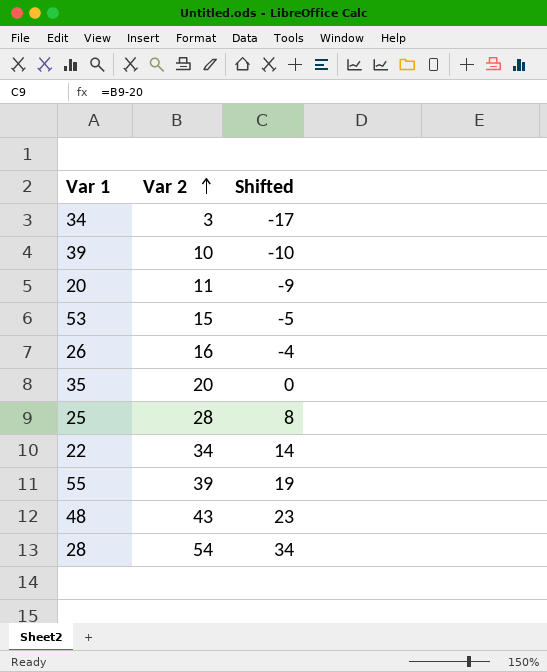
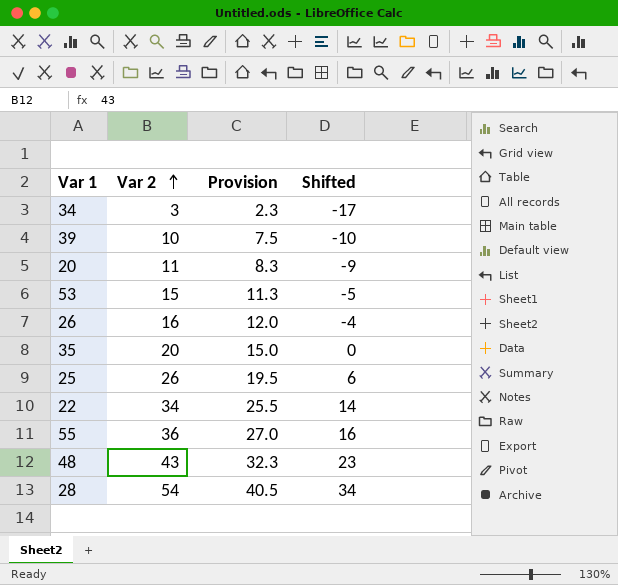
column Provision | formula: none -> [Var 2] * 0.75
25 | Var 2: 28 -> 26
25 | Shifted: 8 -> 6
55 | Var 2: 39 -> 36
55 | Shifted: 19 -> 16

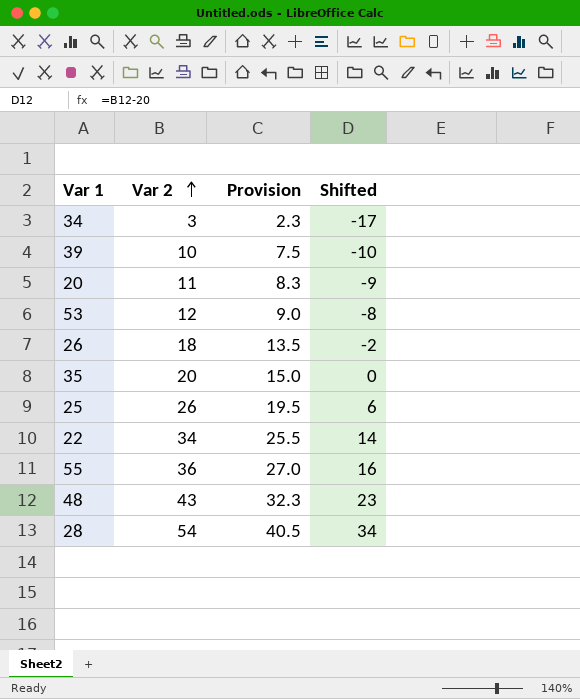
53 | Var 2: 15 -> 12
53 | Provision: 11.3 -> 9.0
53 | Shifted: -5 -> -8
26 | Var 2: 16 -> 18
26 | Provision: 12.0 -> 13.5
26 | Shifted: -4 -> -2

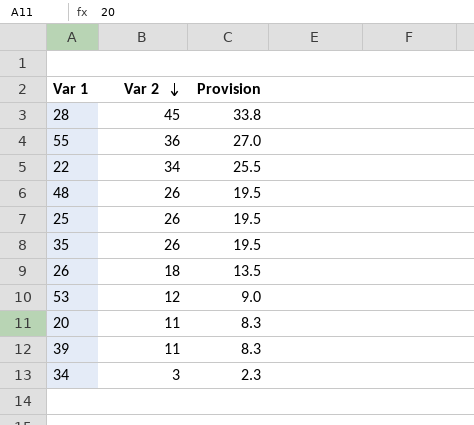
row order: Var 2 ascending -> Var 2 descending
column Shifted | formula: [Var 2] - 20 -> none
28 | Var 2: 54 -> 45
28 | Provision: 40.5 -> 33.8
48 | Var 2: 43 -> 26
48 | Provision: 32.3 -> 19.5
35 | Var 2: 20 -> 26
35 | Provision: 15.0 -> 19.5
39 | Var 2: 10 -> 11
39 | Provision: 7.5 -> 8.3

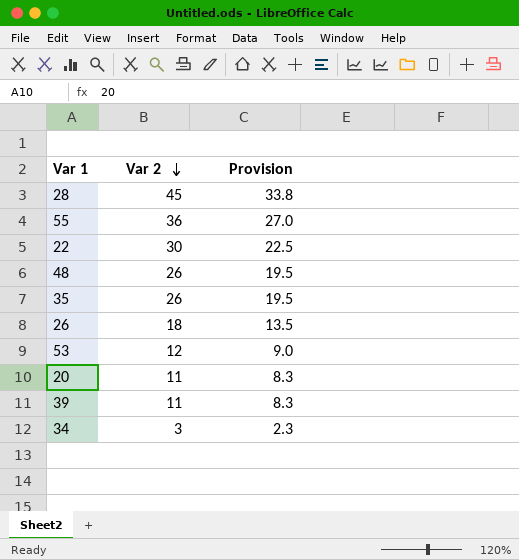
row 25: 26 | 19.5 -> none
22 | Var 2: 34 -> 30
22 | Provision: 25.5 -> 22.5

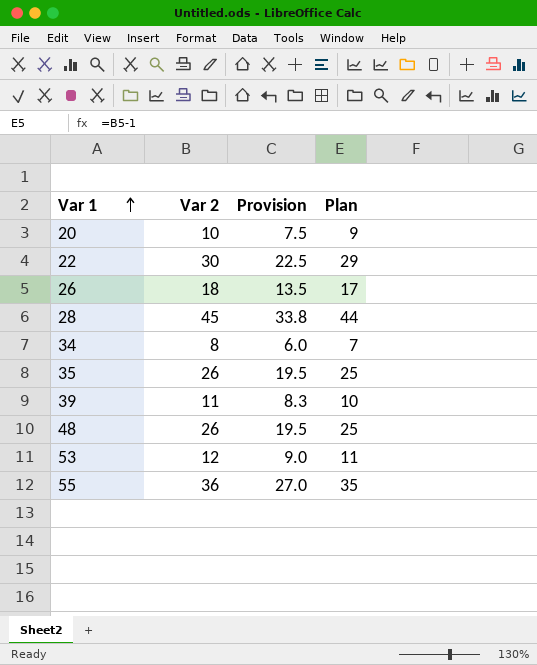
row order: Var 2 descending -> Var 1 ascending
column Plan | formula: none -> [Var 2] - 1
20 | Var 2: 11 -> 10
20 | Provision: 8.3 -> 7.5
34 | Var 2: 3 -> 8
34 | Provision: 2.3 -> 6.0

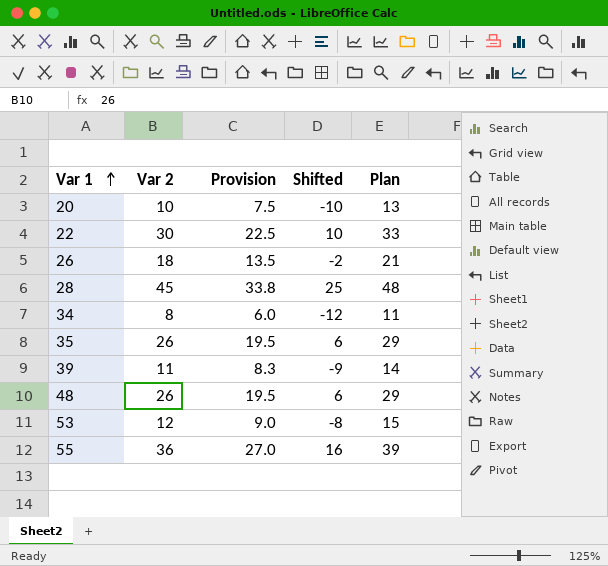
column Shifted | formula: none -> [Var 2] - 20
column Plan | formula: [Var 2] - 1 -> [Var 2] + 3

